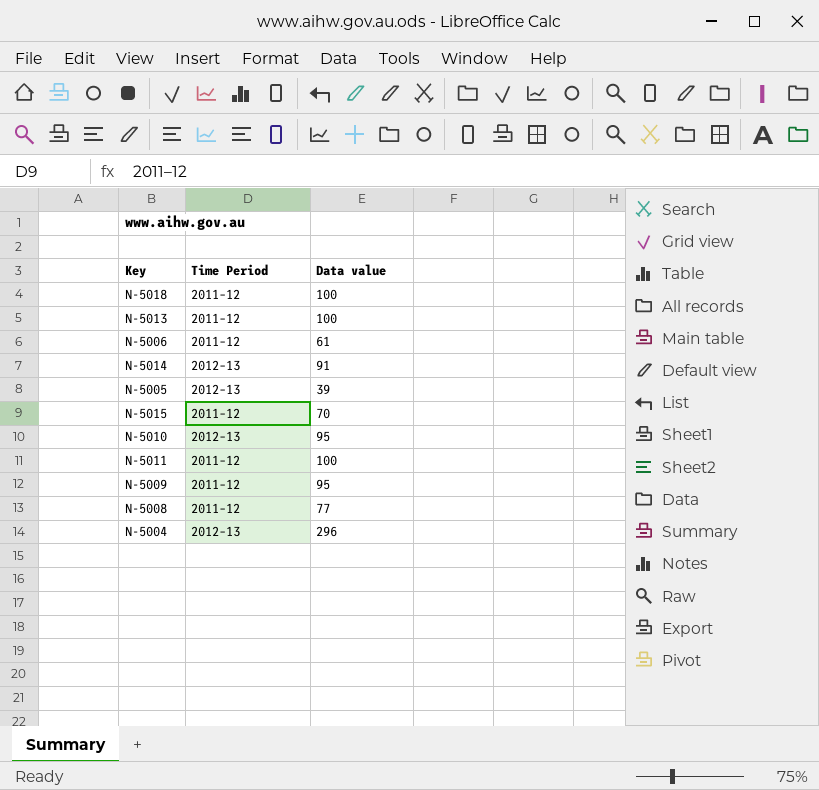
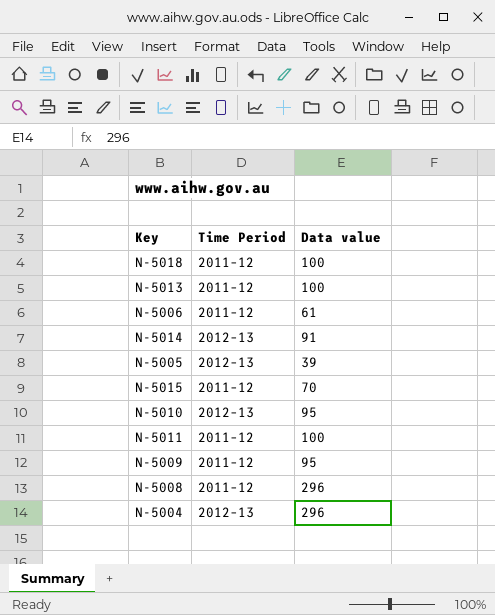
N-5008 | Data value: 77 -> 296

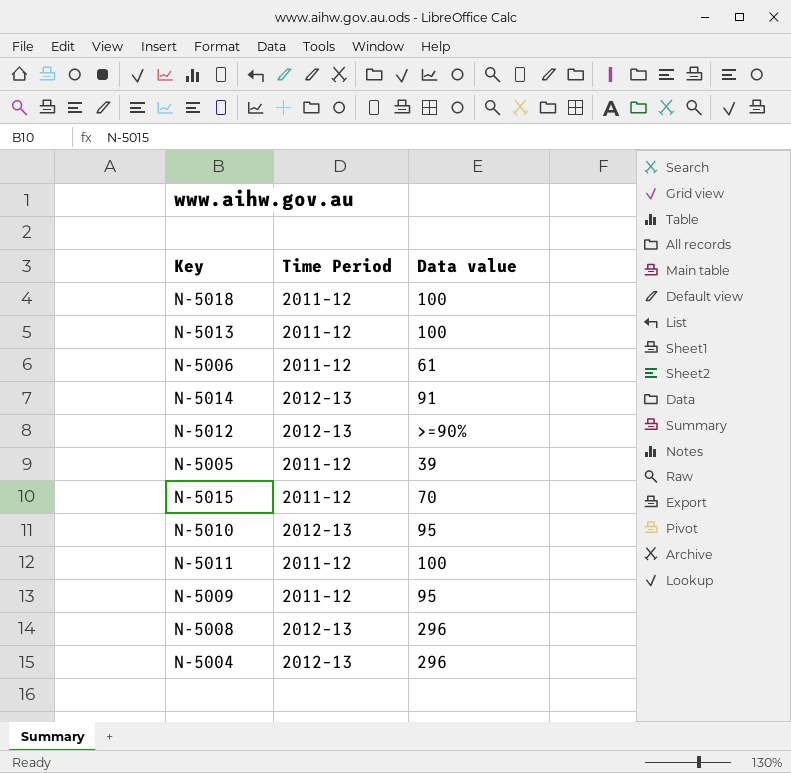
row N-5012: none -> 2012–13 | >=90%
N-5005 | Time Period: 2012–13 -> 2011–12
N-5008 | Time Period: 2011–12 -> 2012–13

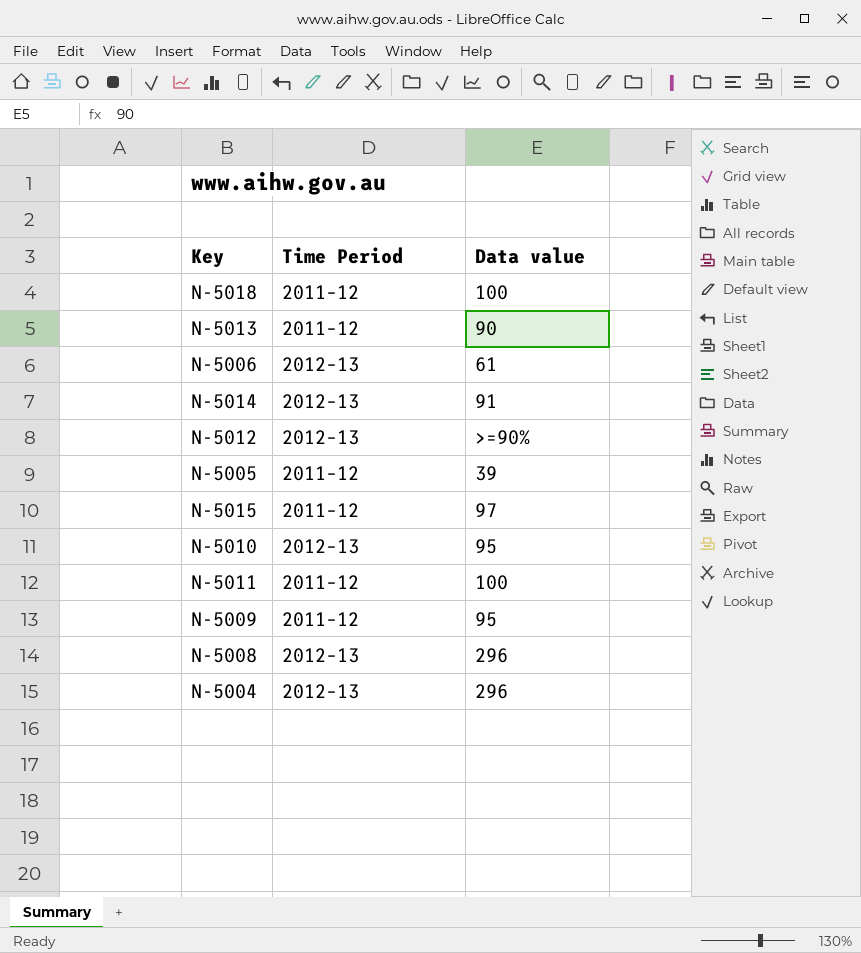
N-5013 | Data value: 100 -> 90
N-5006 | Time Period: 2011–12 -> 2012–13
N-5015 | Data value: 70 -> 97

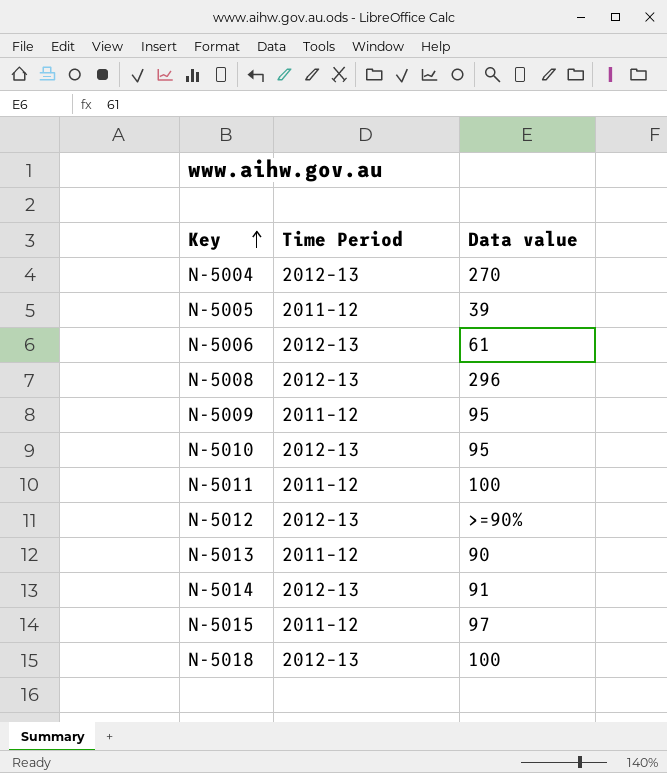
row order: none -> Key ascending
N-5004 | Data value: 296 -> 270
N-5018 | Time Period: 2011–12 -> 2012–13

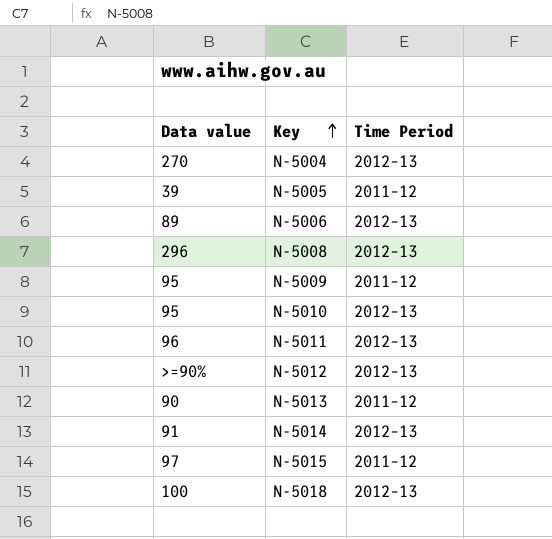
column Data value | position: 3 -> 1
N-5006 | Data value: 61 -> 89
N-5011 | Data value: 100 -> 96
N-5011 | Time Period: 2011–12 -> 2012–13

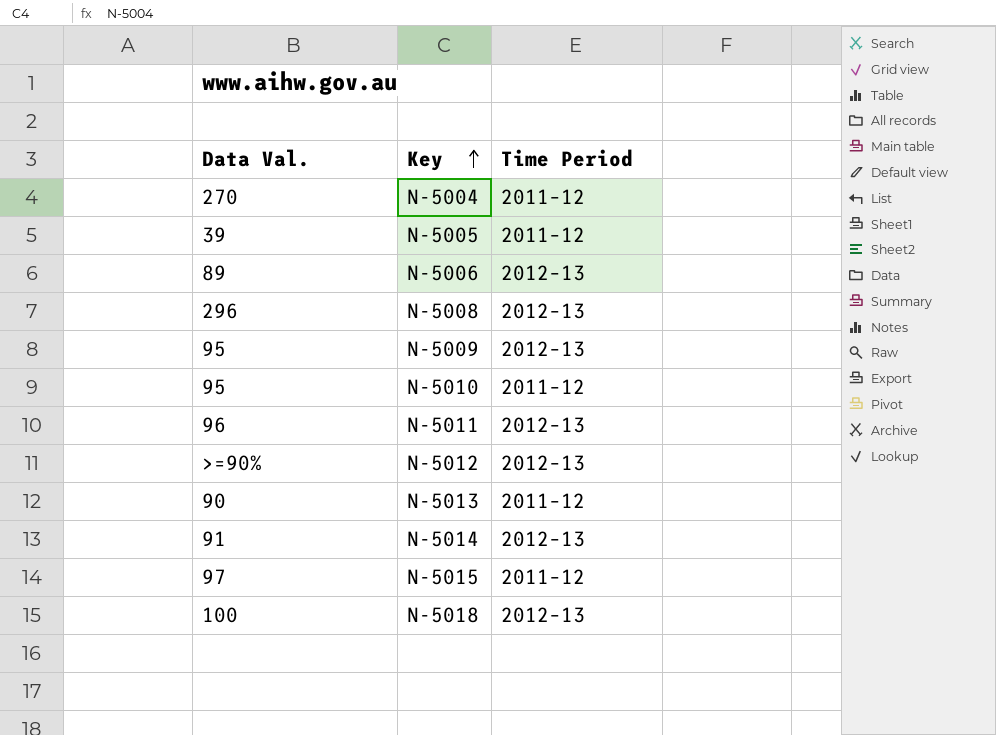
column name: Data value -> Data Val.
N-5004 | Time Period: 2012–13 -> 2011–12
N-5009 | Time Period: 2011–12 -> 2012–13
N-5010 | Time Period: 2012–13 -> 2011–12

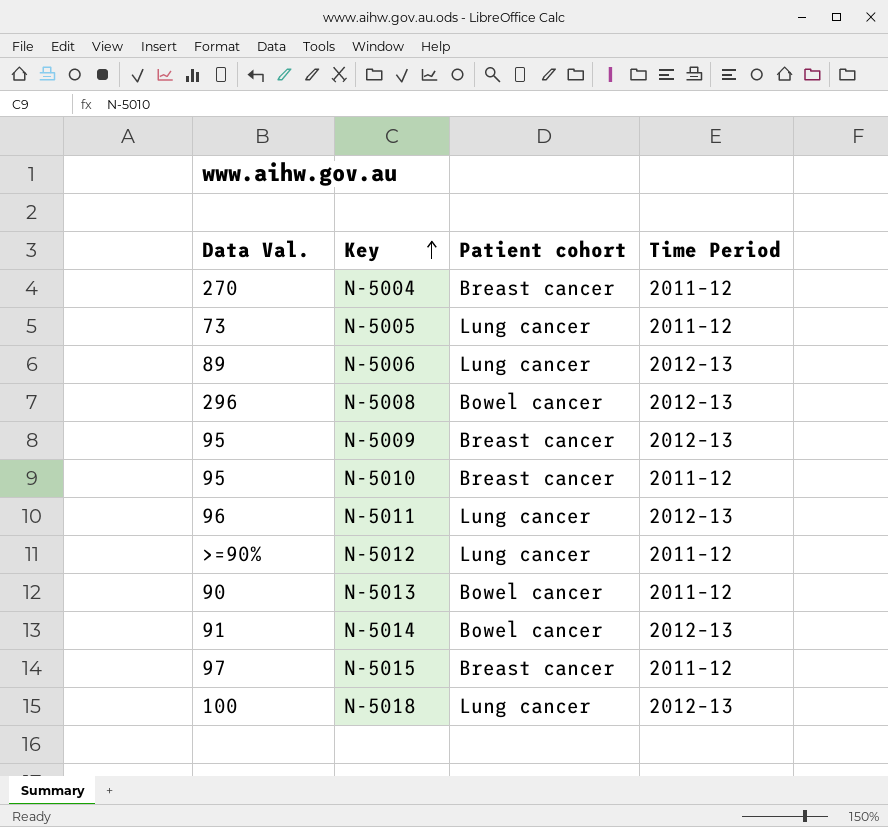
column Patient cohort | position: none -> 3
N-5005 | Data Val.: 39 -> 73
N-5012 | Time Period: 2012–13 -> 2011–12

